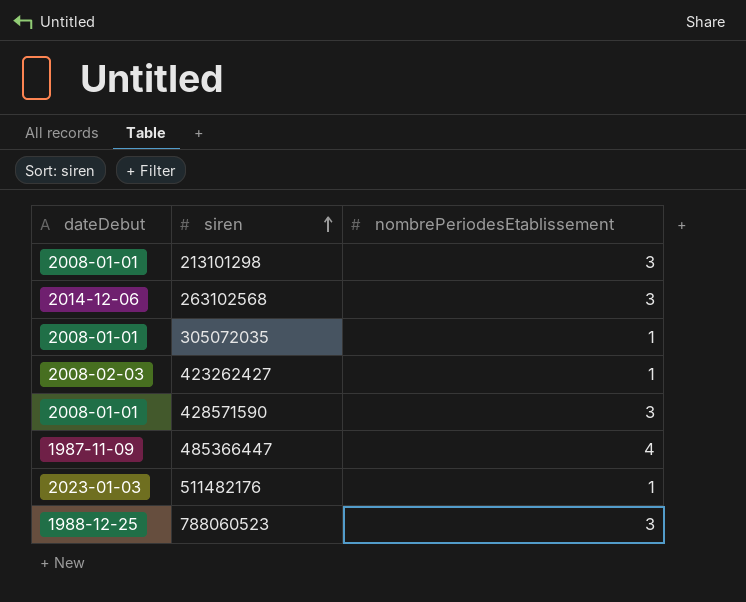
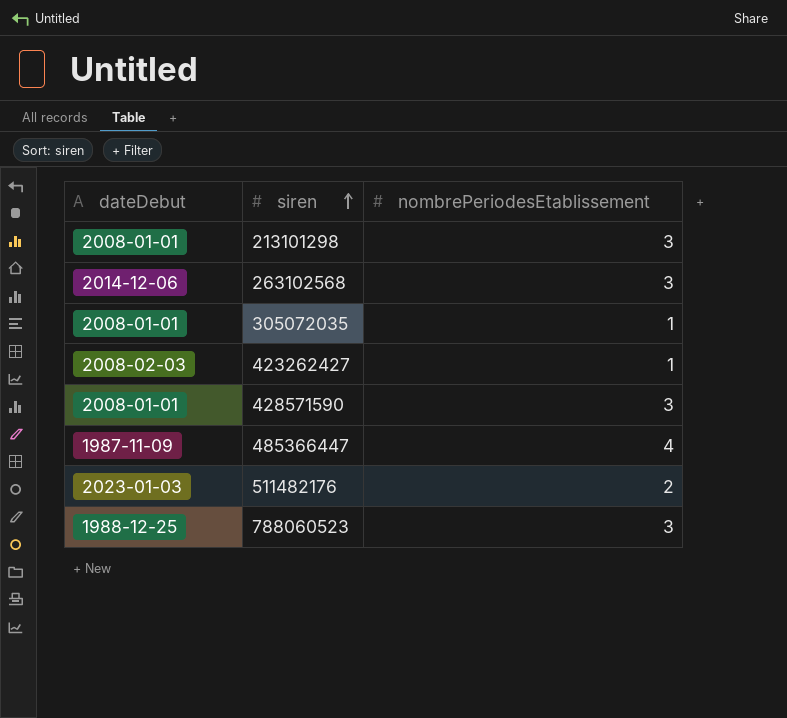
511482176 | nombrePeriodesEtablissement: 1 -> 2

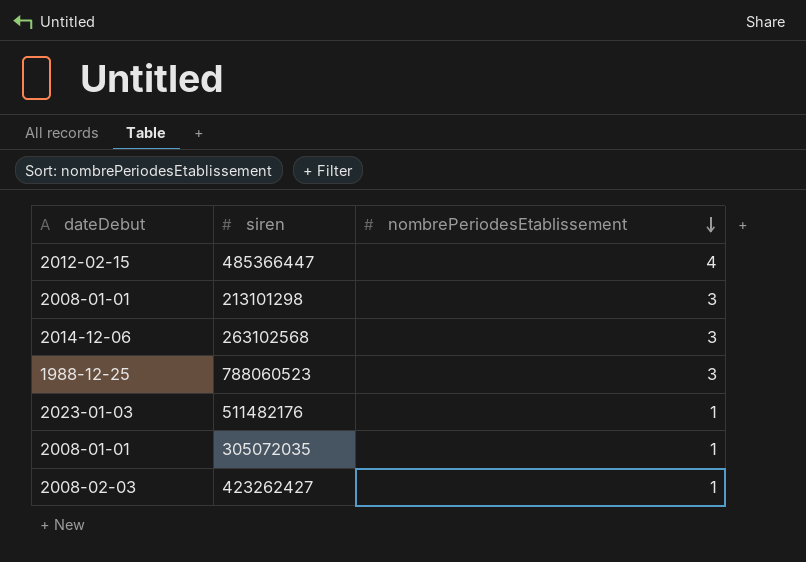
row order: siren ascending -> nombrePeriodesEtablissement descending
row 428571590: 2008-01-01 | 3 -> none
485366447 | dateDebut: 1987-11-09 -> 2012-02-15
511482176 | nombrePeriodesEtablissement: 2 -> 1

